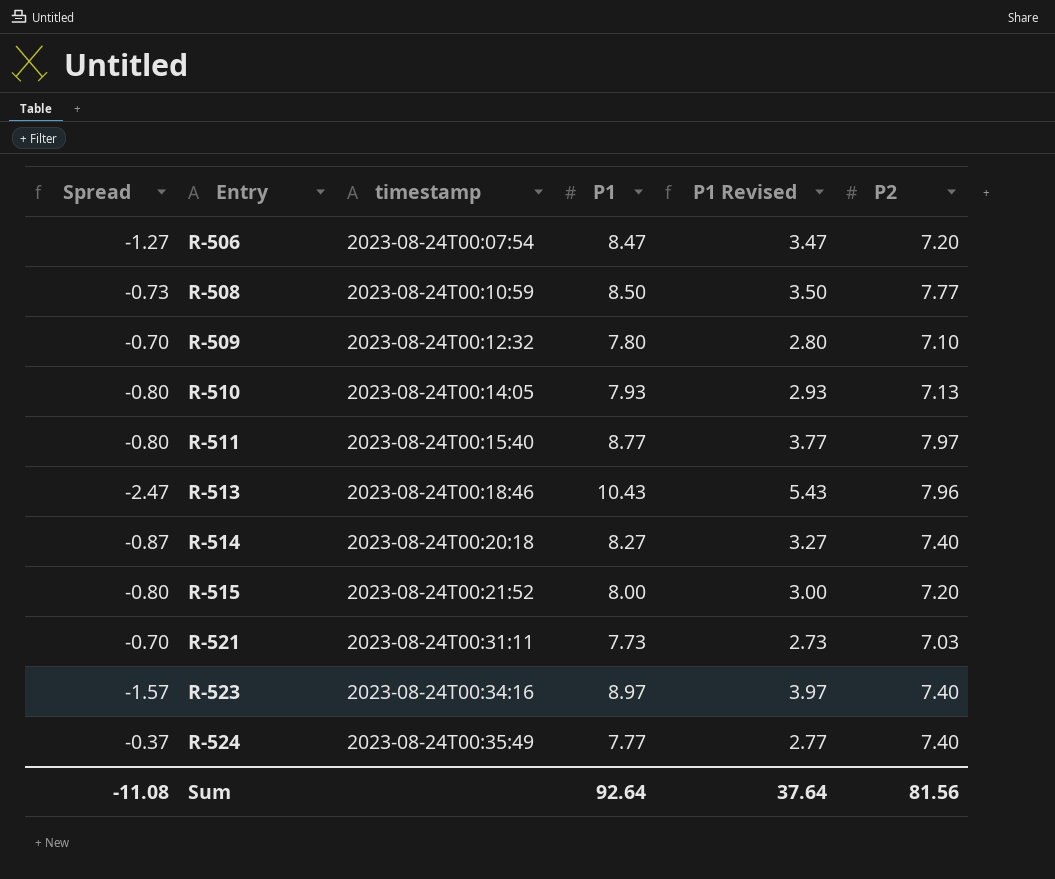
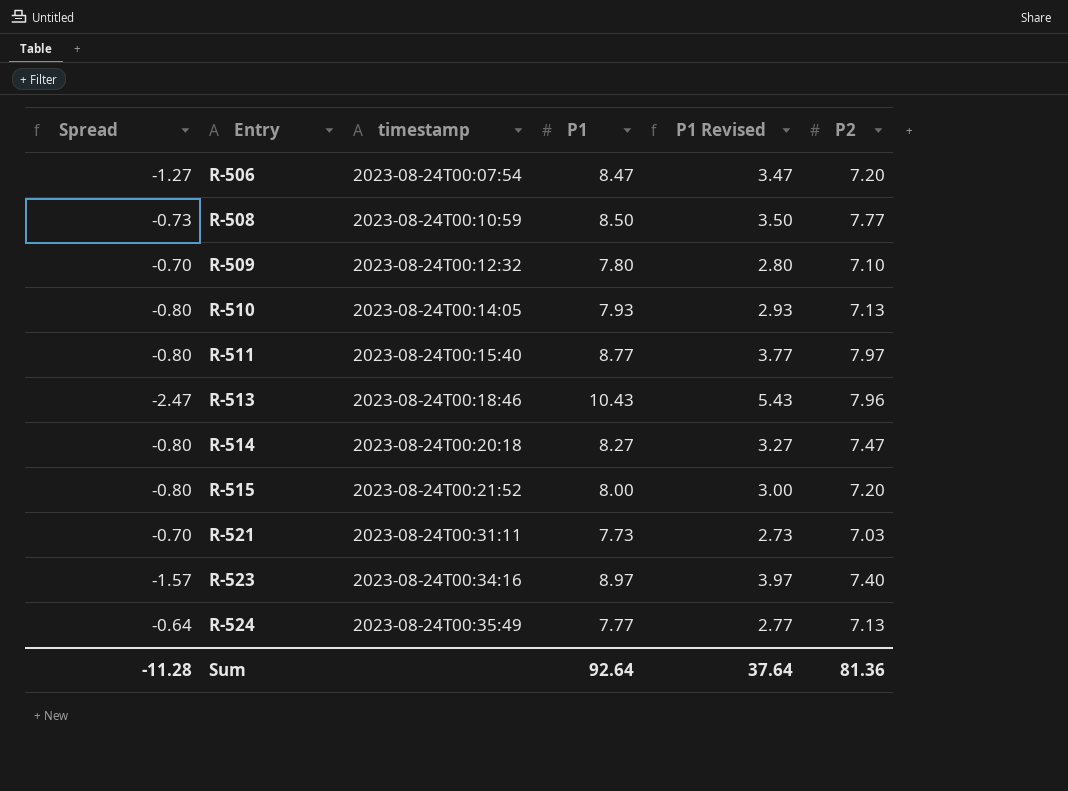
R-514 | Spread: -0.87 -> -0.80
R-514 | P2: 7.40 -> 7.47
R-524 | Spread: -0.37 -> -0.64
R-524 | P2: 7.40 -> 7.13
Sum | Spread: -11.08 -> -11.28
Sum | P2: 81.56 -> 81.36

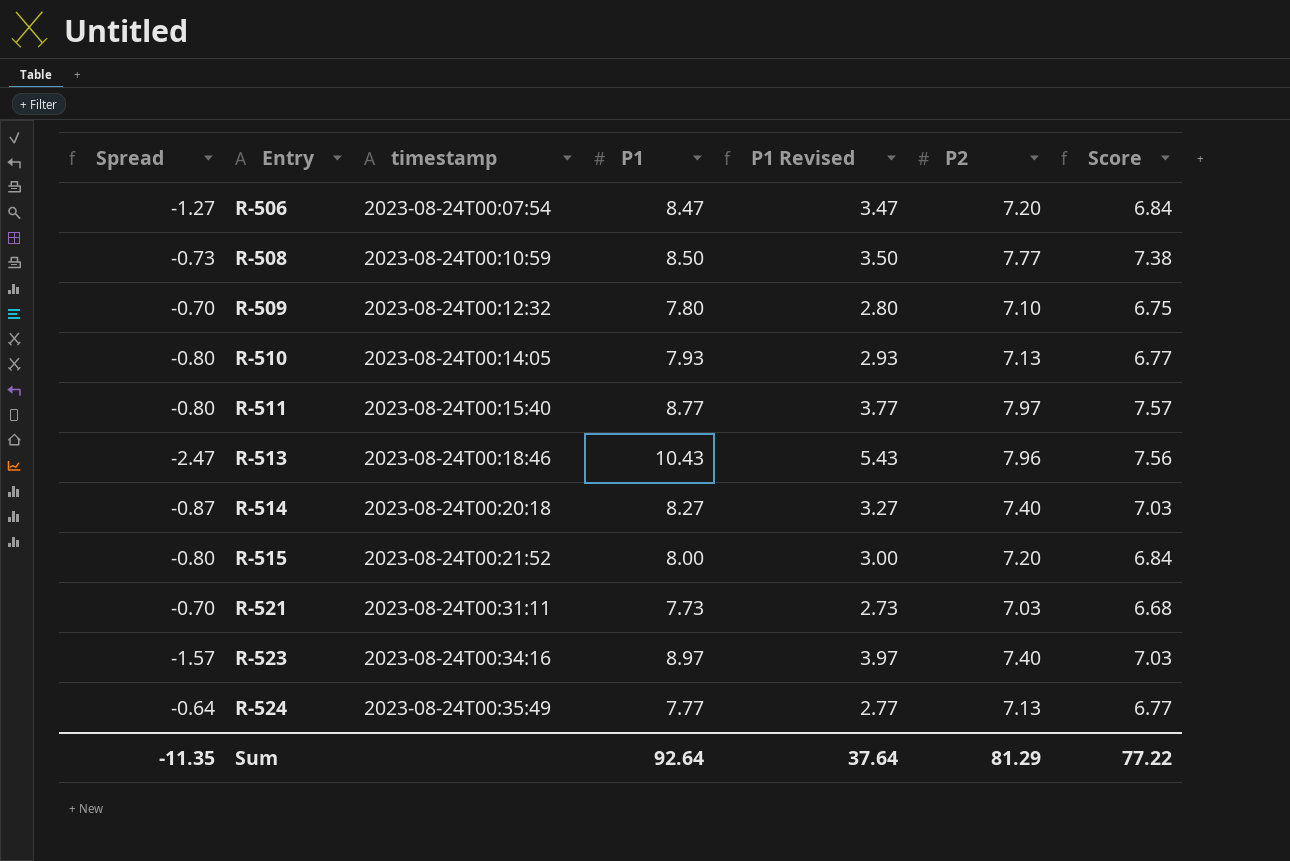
column Score | formula: none -> [P2] * 0.95
R-514 | Spread: -0.80 -> -0.87
R-514 | P2: 7.47 -> 7.40
Sum | Spread: -11.28 -> -11.35
Sum | P2: 81.36 -> 81.29

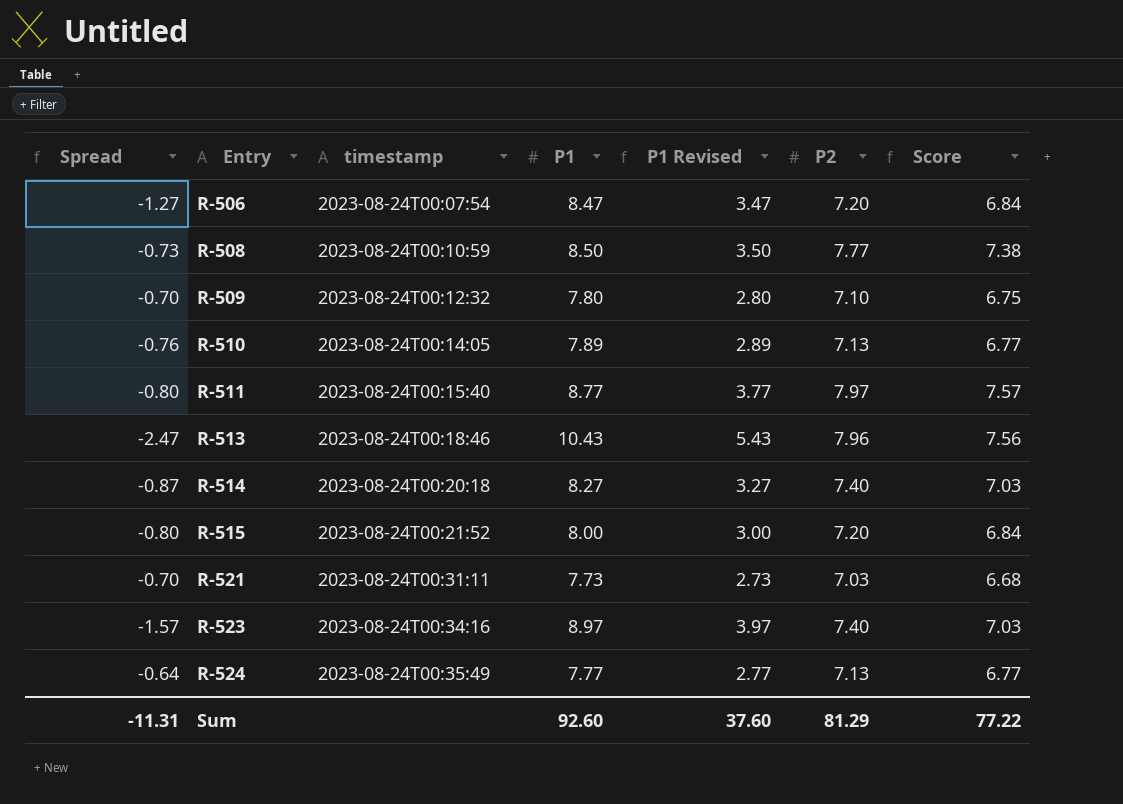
R-510 | Spread: -0.80 -> -0.76
R-510 | P1: 7.93 -> 7.89
R-510 | P1 Revised: 2.93 -> 2.89
Sum | Spread: -11.35 -> -11.31
Sum | P1: 92.64 -> 92.60
Sum | P1 Revised: 37.64 -> 37.60

